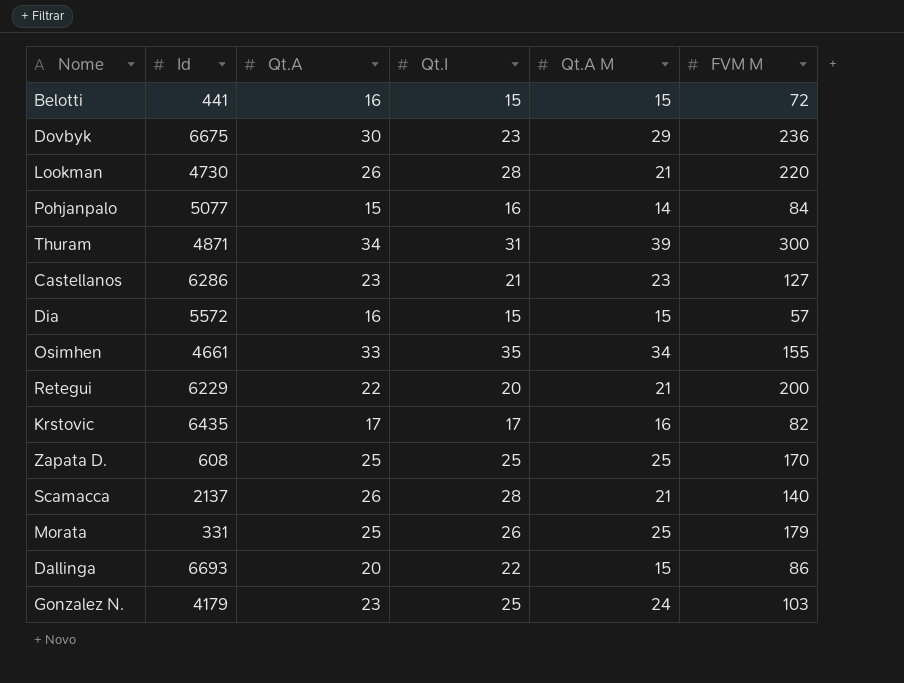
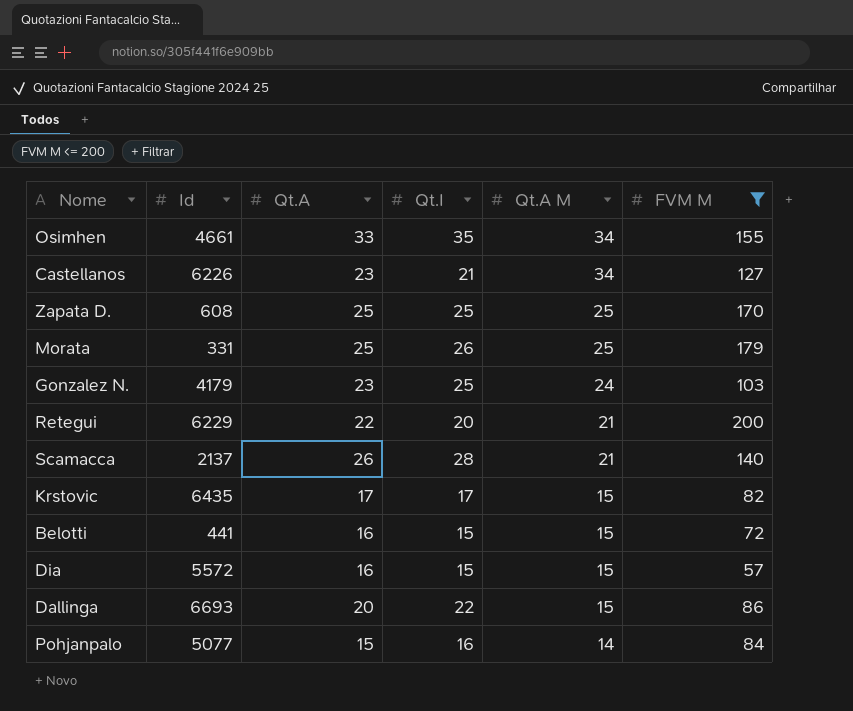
filter: none -> FVM M <= 200
row order: none -> Qt.A M descending
Castellanos | Id: 6286 -> 6226
Castellanos | Qt.A M: 23 -> 34
Krstovic | Qt.A M: 16 -> 15

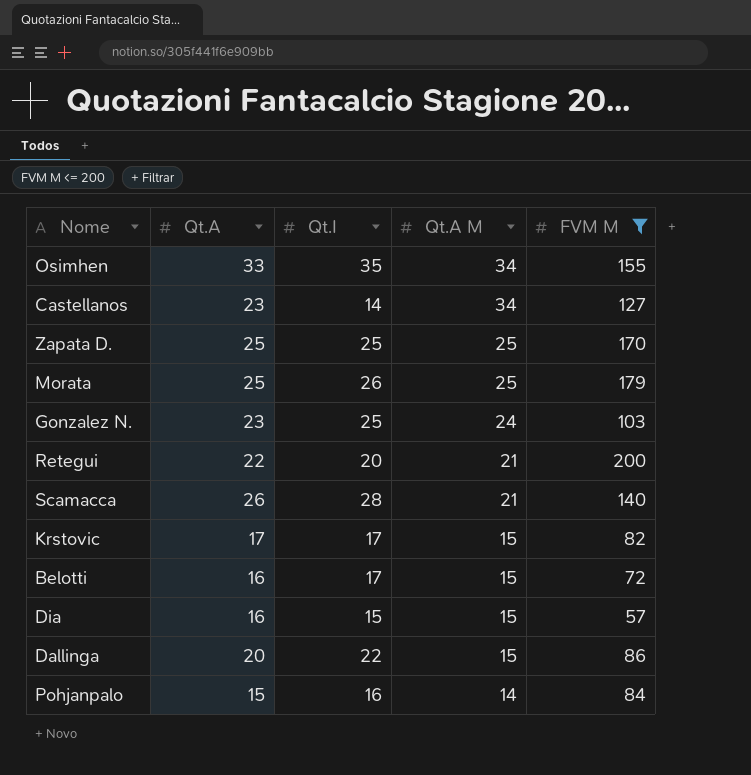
column Id | position: 2 -> none
Castellanos | Qt.I: 21 -> 14
Belotti | Qt.I: 15 -> 17

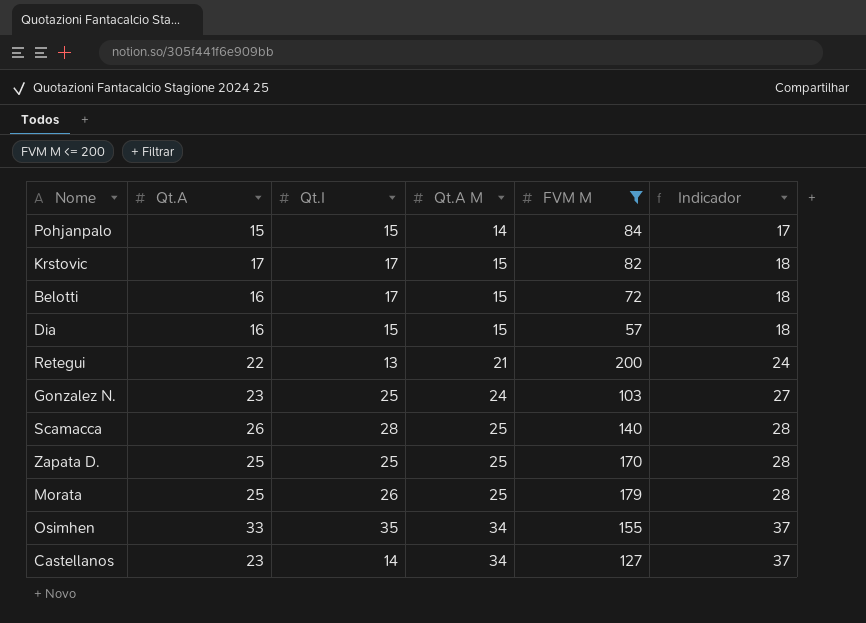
row order: Qt.A M descending -> Qt.A M ascending
column Indicador | formula: none -> [Qt.A M] + 3
row Dallinga: 20 | 22 | 15 | 86 -> none
Pohjanpalo | Qt.I: 16 -> 15
Retegui | Qt.I: 20 -> 13
Scamacca | Qt.A M: 21 -> 25

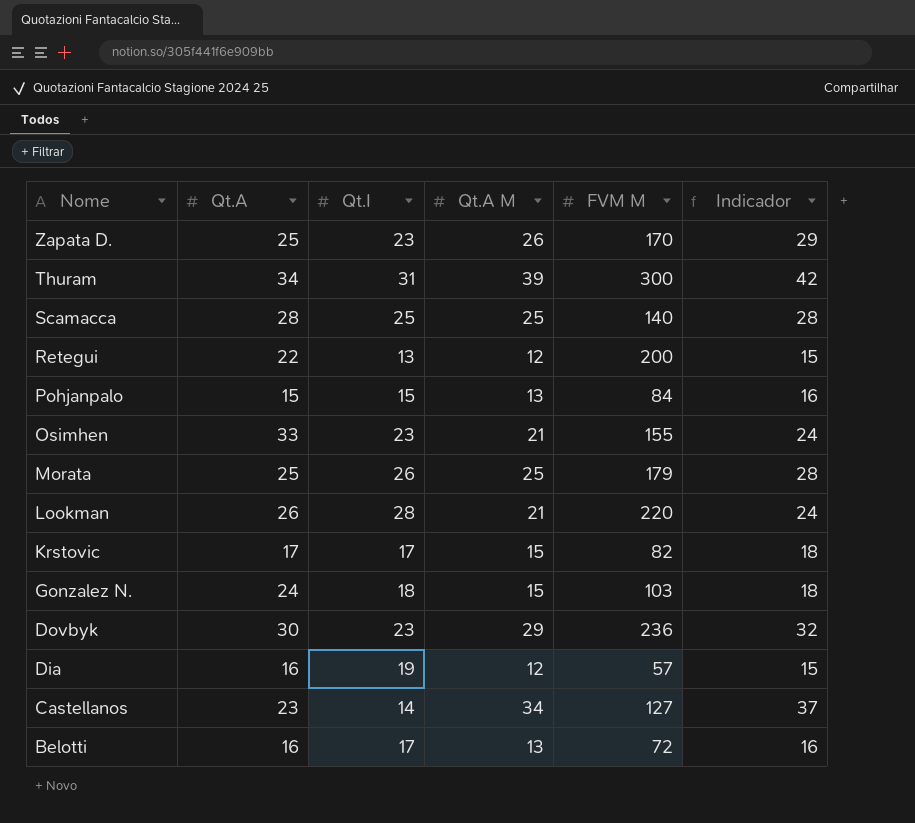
filter: FVM M <= 200 -> none
row order: Qt.A M ascending -> Nome descending
Zapata D. | Qt.I: 25 -> 23
Zapata D. | Qt.A M: 25 -> 26
Zapata D. | Indicador: 28 -> 29
Scamacca | Qt.A: 26 -> 28
Scamacca | Qt.I: 28 -> 25
Retegui | Qt.A M: 21 -> 12
Retegui | Indicador: 24 -> 15
Pohjanpalo | Qt.A M: 14 -> 13
Pohjanpalo | Indicador: 17 -> 16
Osimhen | Qt.I: 35 -> 23
Osimhen | Qt.A M: 34 -> 21
Osimhen | Indicador: 37 -> 24
Gonzalez N. | Qt.A: 23 -> 24
Gonzalez N. | Qt.I: 25 -> 18
Gonzalez N. | Qt.A M: 24 -> 15
Gonzalez N. | Indicador: 27 -> 18
Dia | Qt.I: 15 -> 19
Dia | Qt.A M: 15 -> 12
Dia | Indicador: 18 -> 15
Belotti | Qt.A M: 15 -> 13
Belotti | Indicador: 18 -> 16

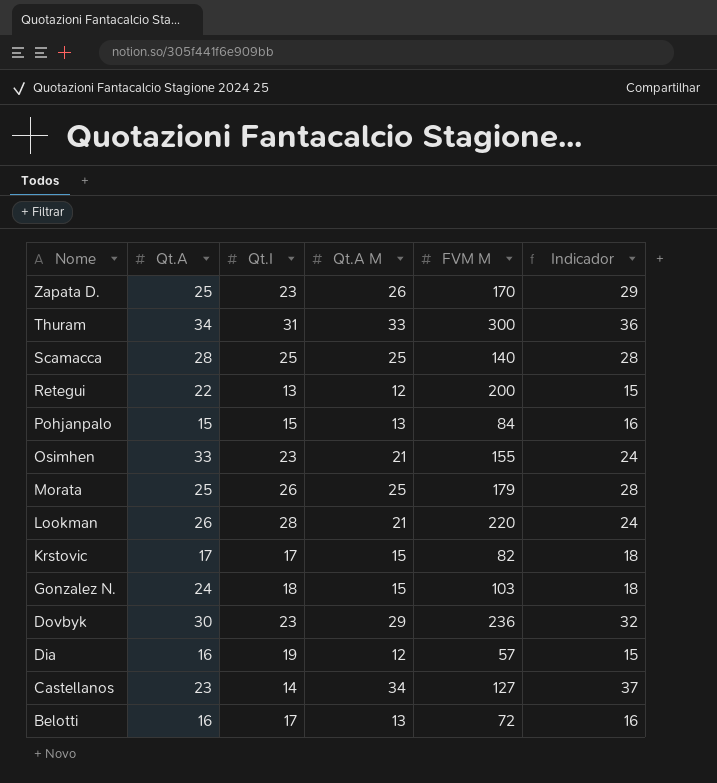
Thuram | Qt.A M: 39 -> 33
Thuram | Indicador: 42 -> 36

